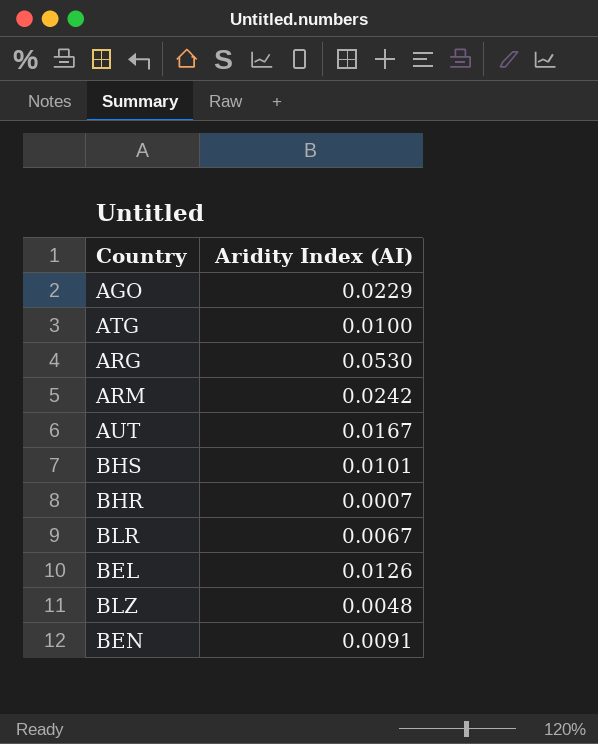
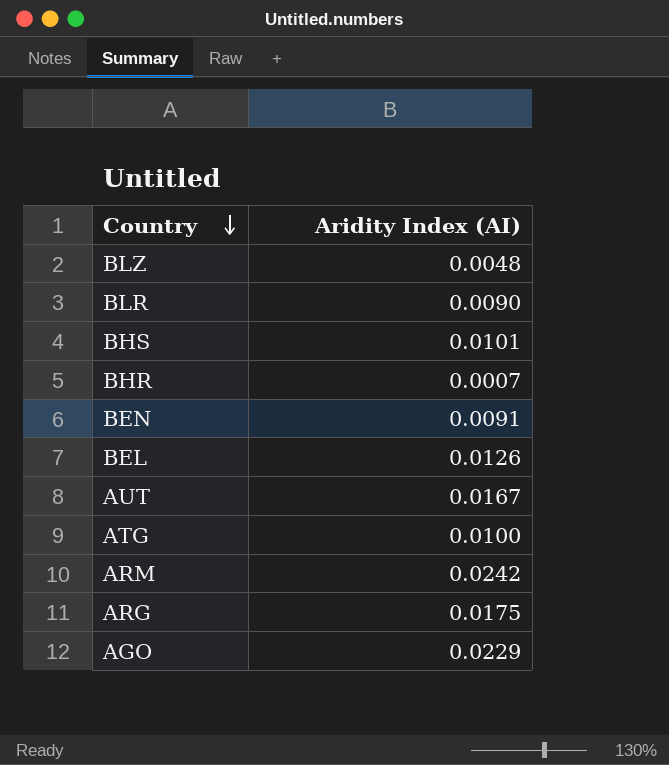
row order: none -> Country descending
BLR | Aridity Index (AI): 0.0067 -> 0.0090
ARG | Aridity Index (AI): 0.0530 -> 0.0175

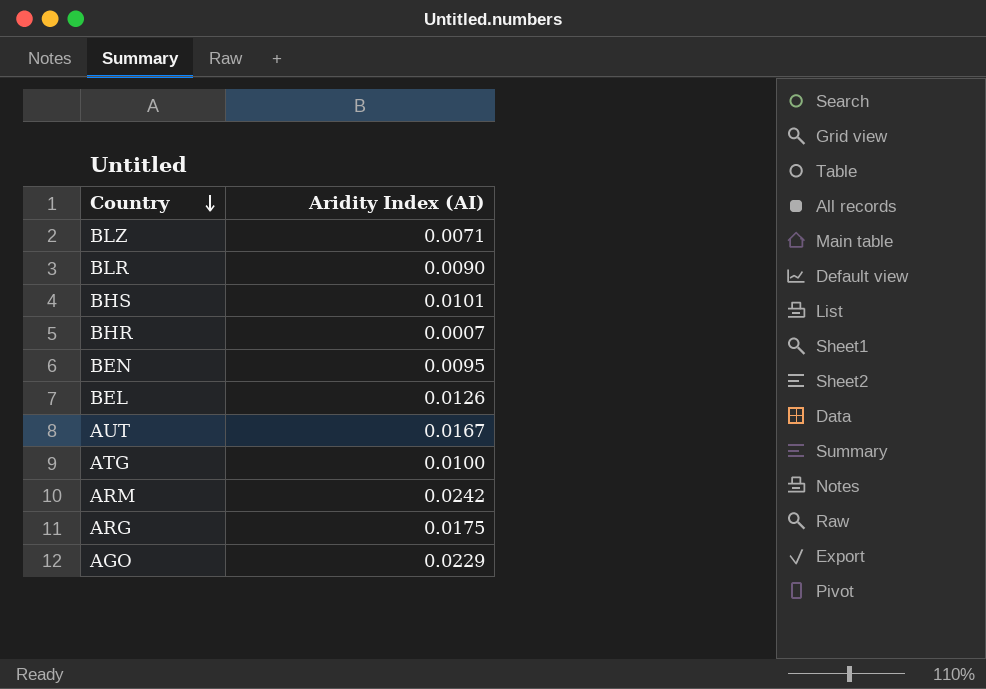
BLZ | Aridity Index (AI): 0.0048 -> 0.0071
BEN | Aridity Index (AI): 0.0091 -> 0.0095

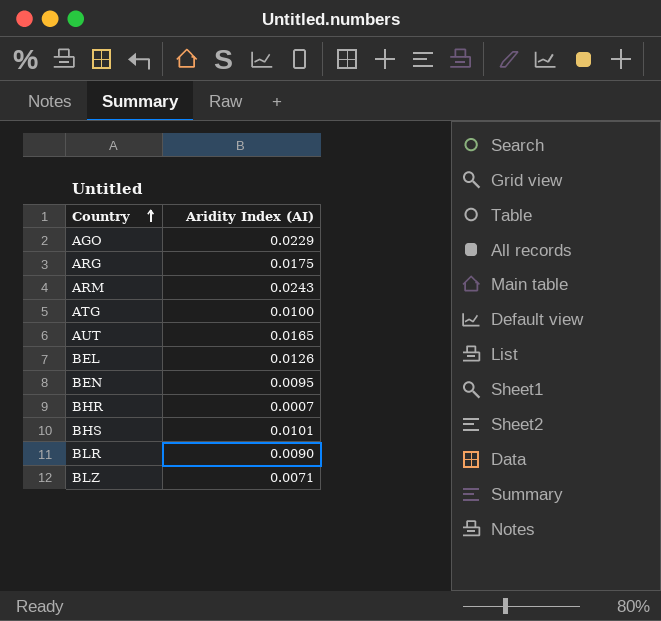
row order: Country descending -> Country ascending
ARM | Aridity Index (AI): 0.0242 -> 0.0243
AUT | Aridity Index (AI): 0.0167 -> 0.0165

